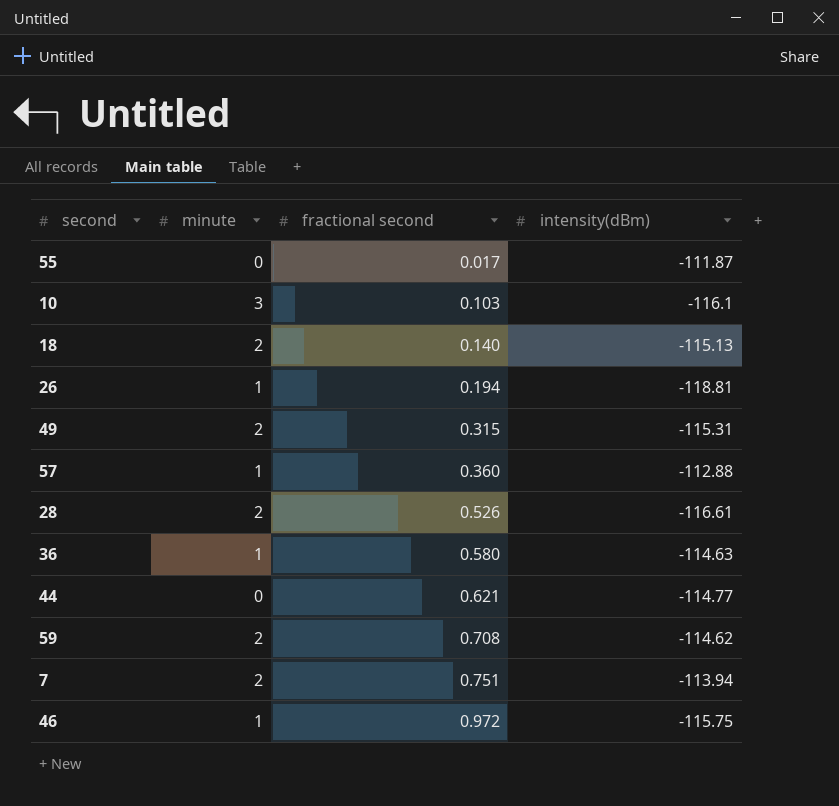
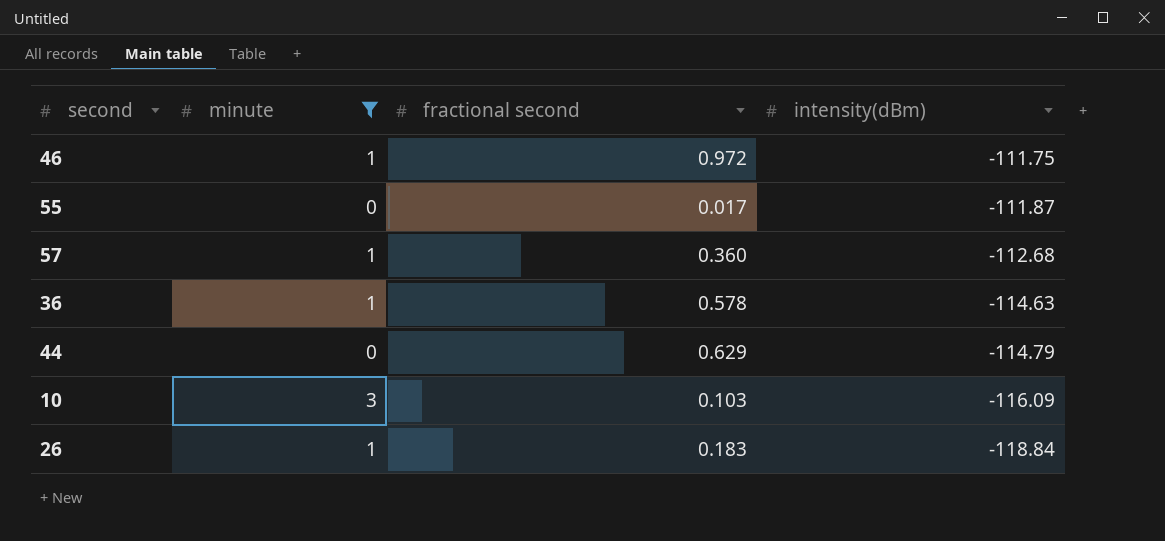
filter: none -> minute != 2
row order: fractional second ascending -> intensity(dBm) descending
46 | intensity(dBm): -115.75 -> -111.75
57 | intensity(dBm): -112.88 -> -112.68
36 | fractional second: 0.580 -> 0.578
44 | fractional second: 0.621 -> 0.629
44 | intensity(dBm): -114.77 -> -114.79
10 | intensity(dBm): -116.1 -> -116.09
26 | fractional second: 0.194 -> 0.183
26 | intensity(dBm): -118.81 -> -118.84

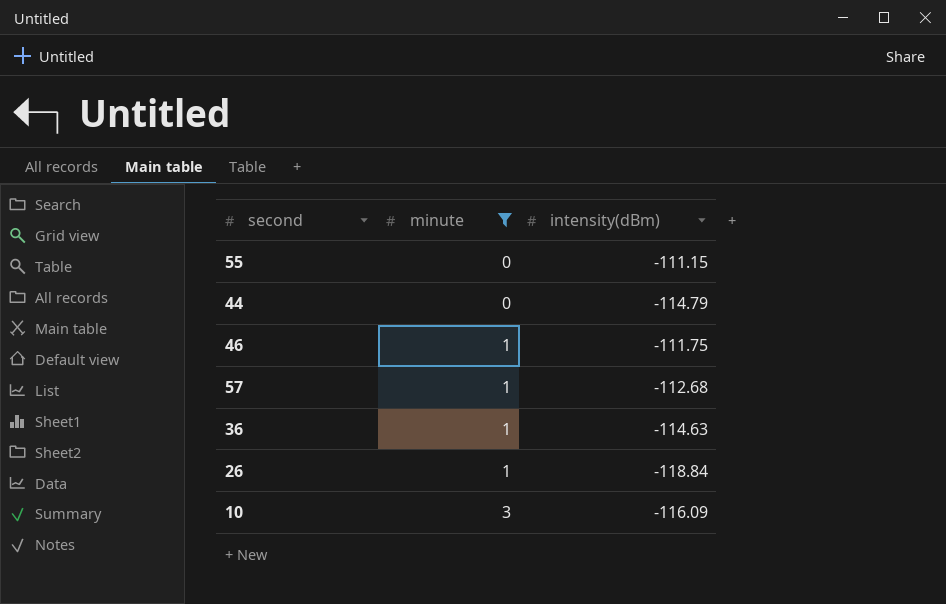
row order: intensity(dBm) descending -> minute ascending
column fractional second | position: 3 -> none
55 | intensity(dBm): -111.87 -> -111.15

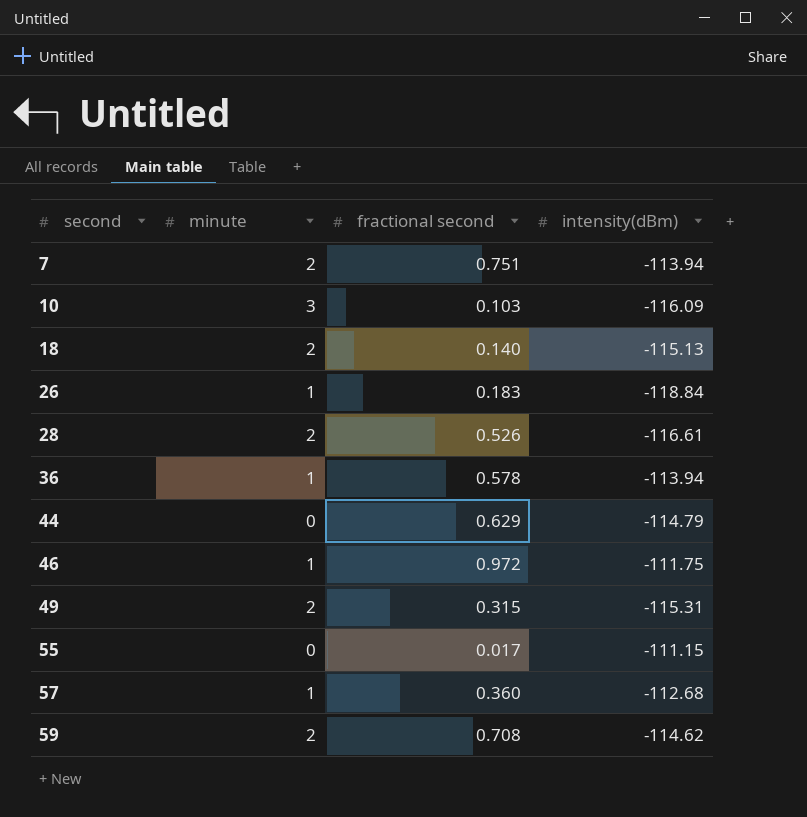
filter: minute != 2 -> none
row order: minute ascending -> second ascending
column fractional second | position: none -> 3
36 | intensity(dBm): -114.63 -> -113.94

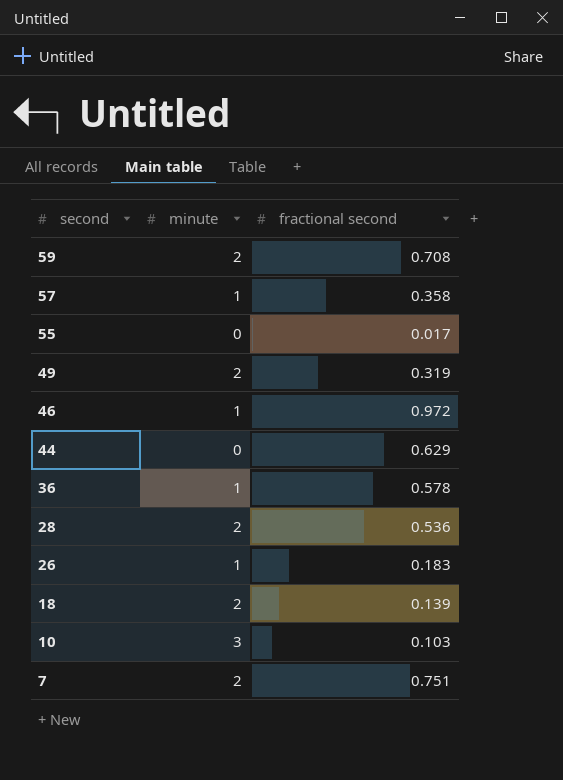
row order: second ascending -> second descending
column intensity(dBm) | position: 4 -> none
57 | fractional second: 0.360 -> 0.358
49 | fractional second: 0.315 -> 0.319
28 | fractional second: 0.526 -> 0.536
18 | fractional second: 0.140 -> 0.139

